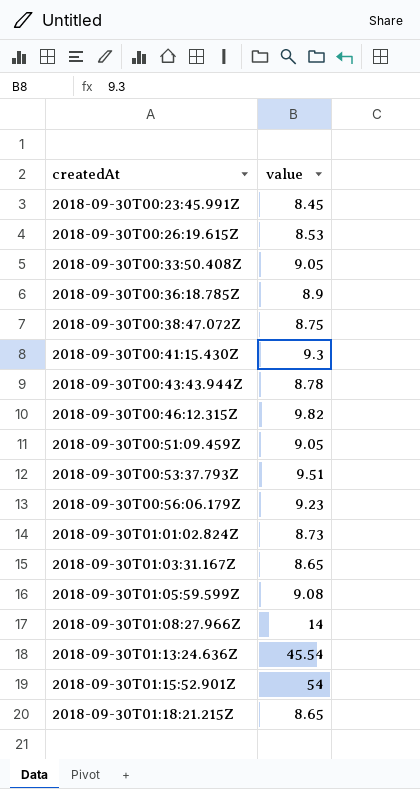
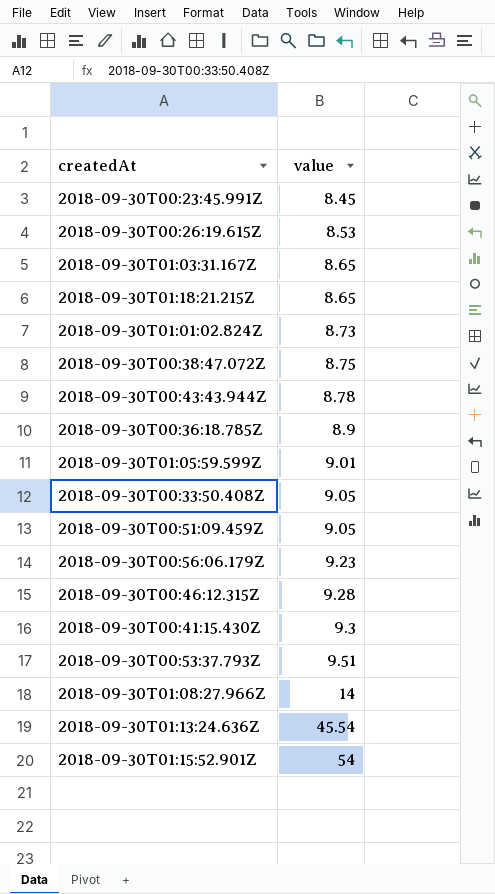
row order: createdAt ascending -> value ascending
2018-09-30T01:05:59.599Z | value: 9.08 -> 9.01
2018-09-30T00:46:12.315Z | value: 9.82 -> 9.28

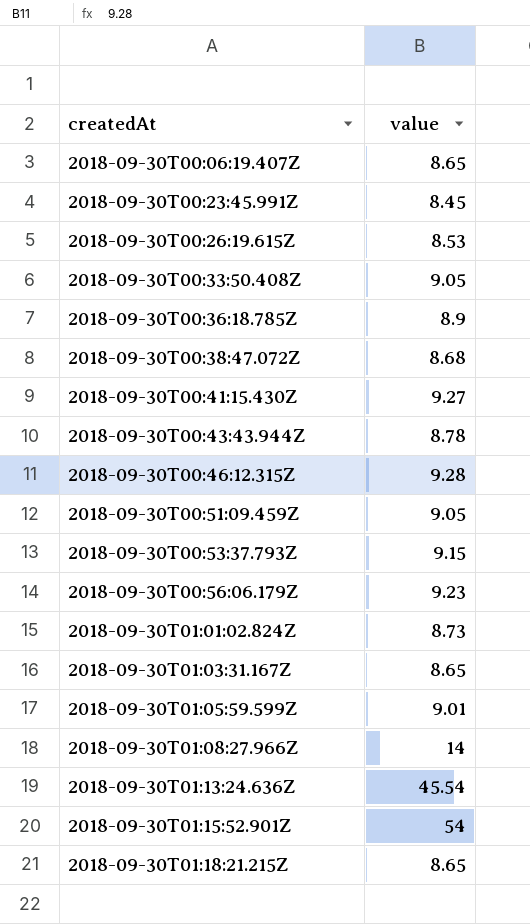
row order: value ascending -> createdAt ascending
row 2018-09-30T00:06:19.407Z: none -> 8.65
2018-09-30T00:38:47.072Z | value: 8.75 -> 8.68
2018-09-30T00:41:15.430Z | value: 9.3 -> 9.27
2018-09-30T00:53:37.793Z | value: 9.51 -> 9.15

